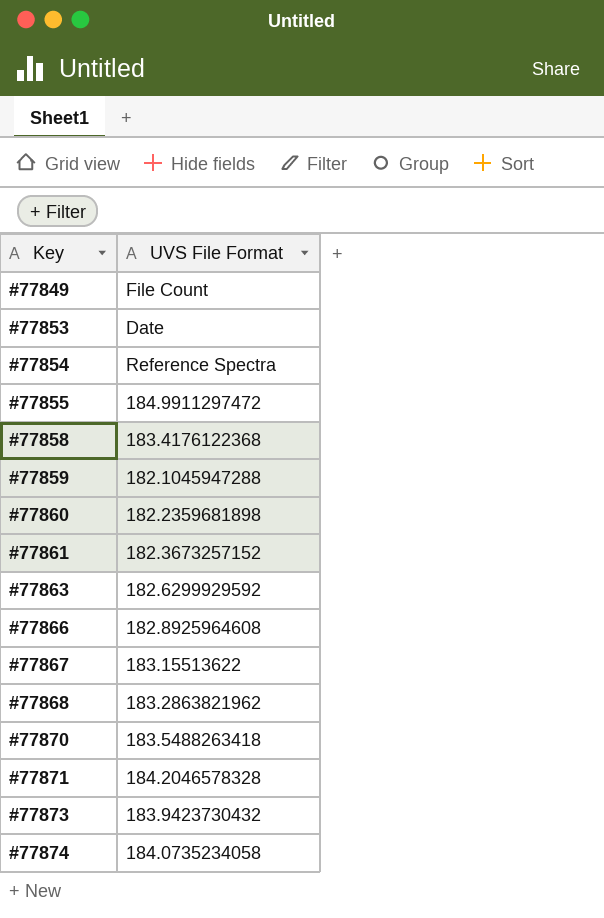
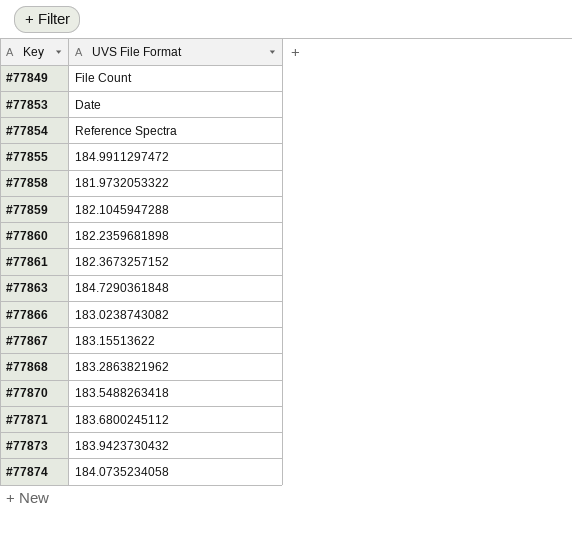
#77858 | UVS File Format: 183.4176122368 -> 181.9732053322
#77863 | UVS File Format: 182.6299929592 -> 184.7290361848
#77866 | UVS File Format: 182.8925964608 -> 183.0238743082
#77871 | UVS File Format: 184.2046578328 -> 183.6800245112

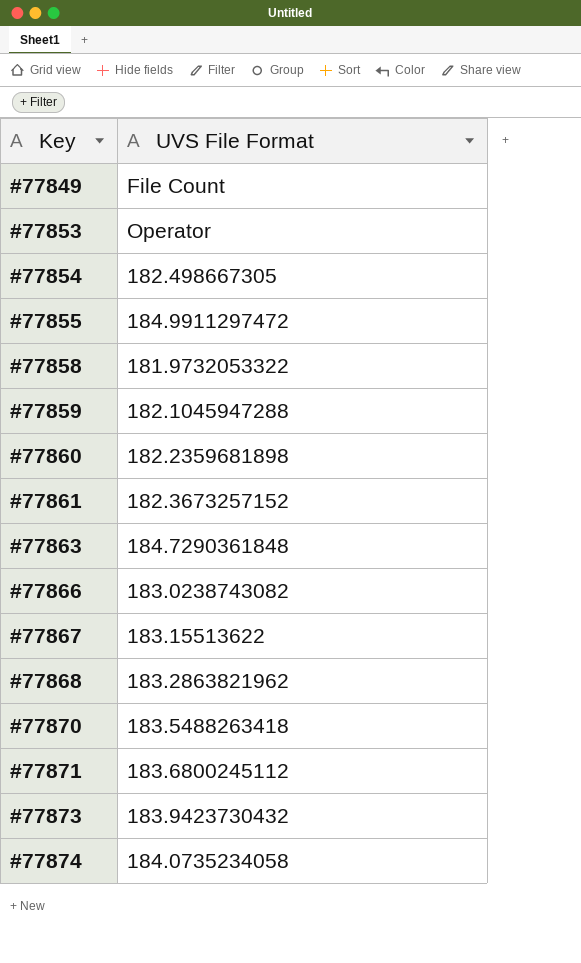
#77853 | UVS File Format: Date -> Operator
#77854 | UVS File Format: Reference Spectra -> 182.498667305

